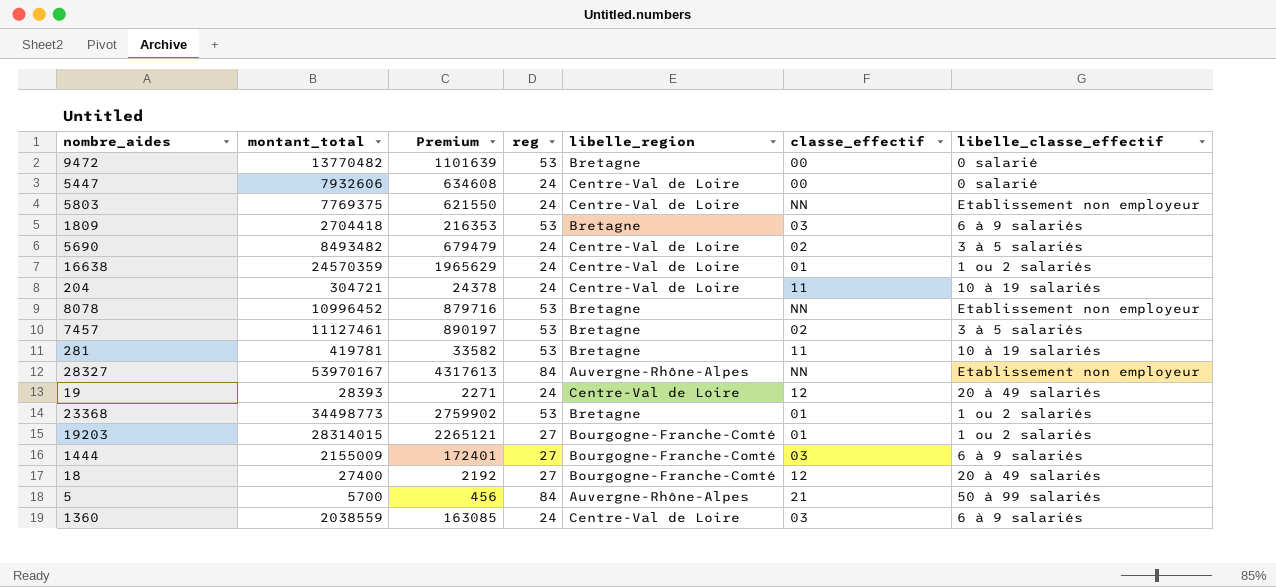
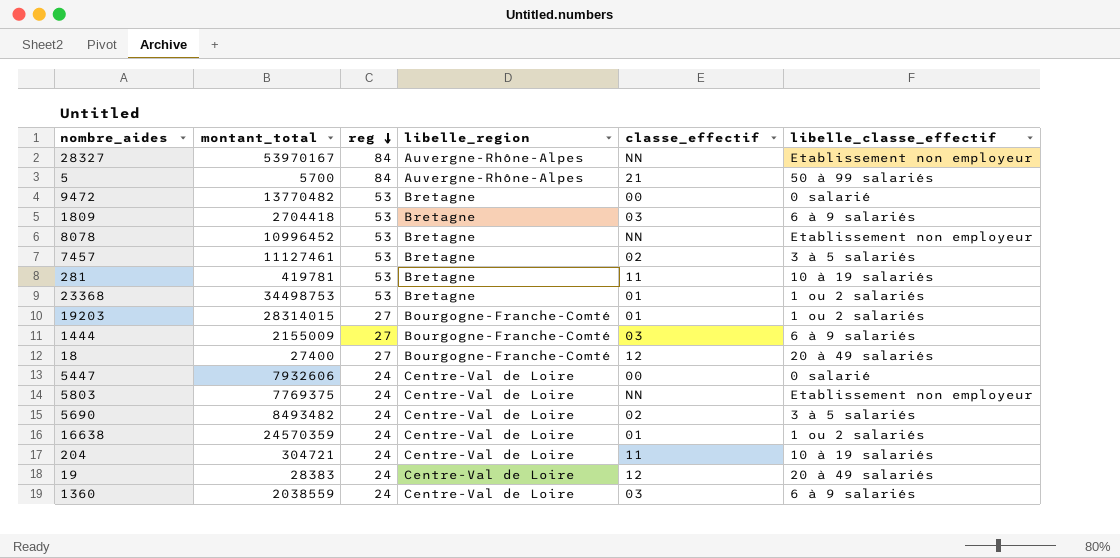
row order: none -> reg descending
column Premium | formula: [montant_total] * 0.08 -> none
23368 | montant_total: 34498773 -> 34498753
19 | montant_total: 28393 -> 28383

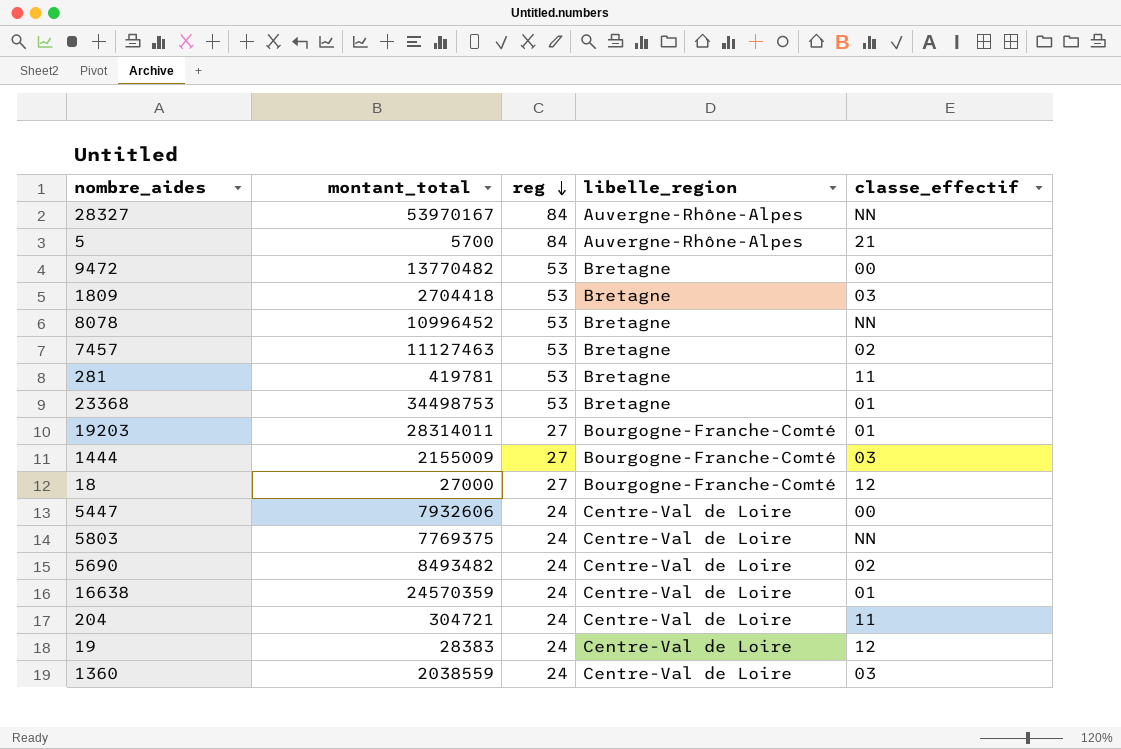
column libelle_classe_effectif | position: 6 -> none
7457 | montant_total: 11127461 -> 11127463
19203 | montant_total: 28314015 -> 28314011
18 | montant_total: 27400 -> 27000

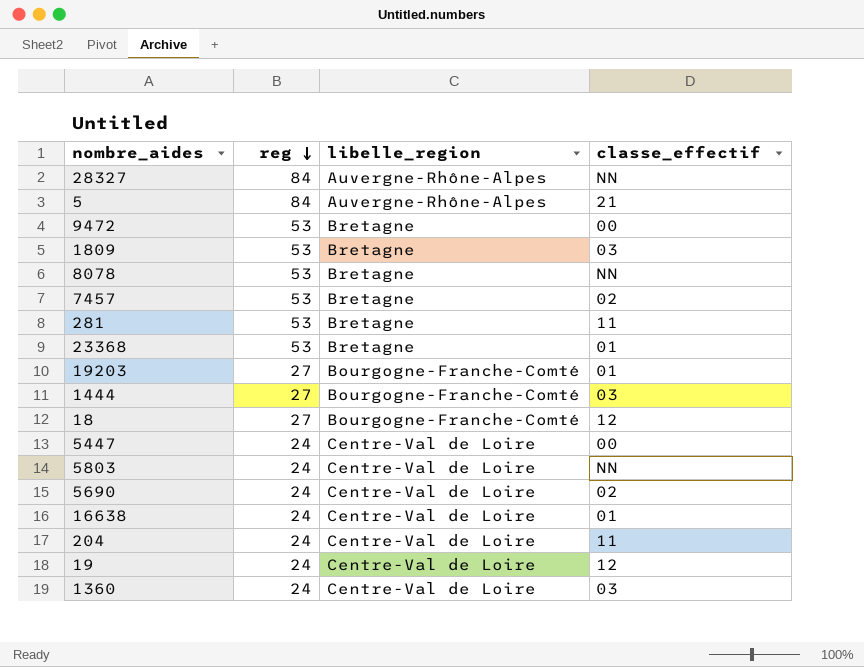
column montant_total | position: 2 -> none

